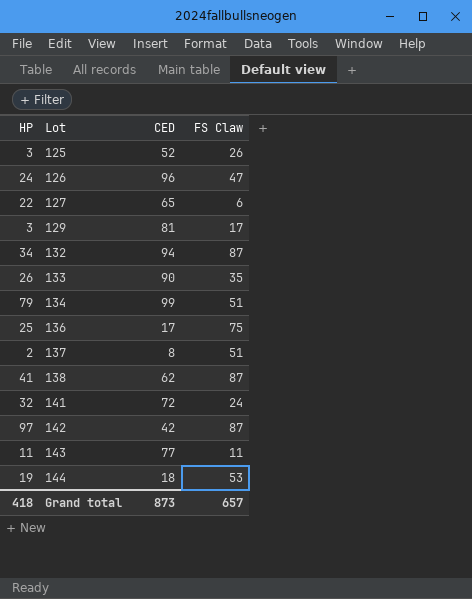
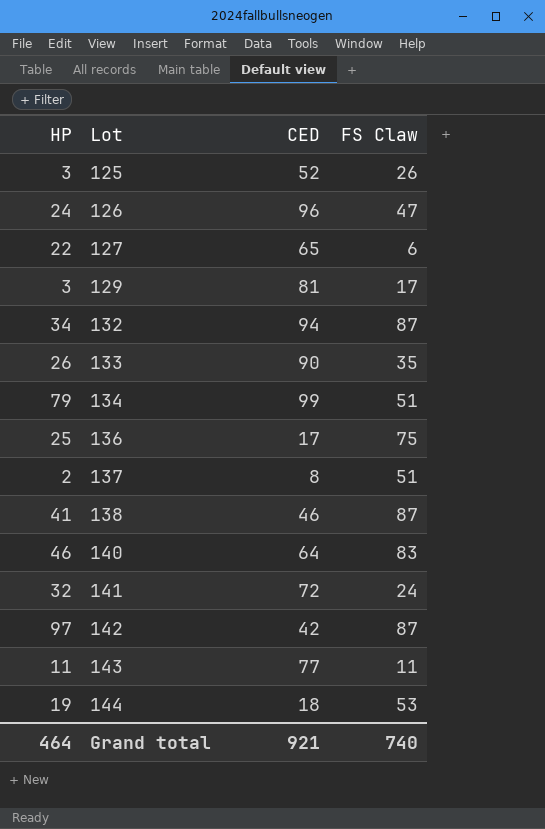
138 | CED: 62 -> 46
row 140: none -> 46 | 64 | 83
Grand total | HP: 418 -> 464
Grand total | CED: 873 -> 921
Grand total | FS Claw: 657 -> 740

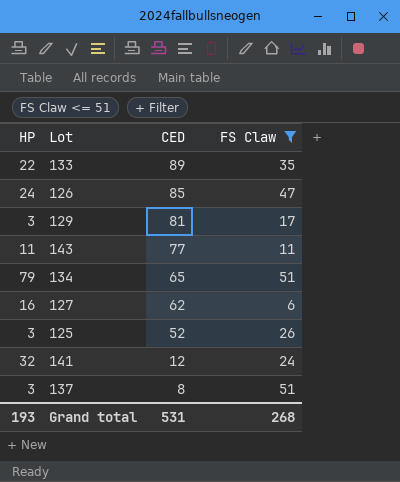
filter: none -> FS Claw <= 51
row order: Lot ascending -> CED descending
133 | HP: 26 -> 22
133 | CED: 90 -> 89
126 | CED: 96 -> 85
134 | CED: 99 -> 65
127 | HP: 22 -> 16
127 | CED: 65 -> 62
141 | CED: 72 -> 12
137 | HP: 2 -> 3
Grand total | HP: 464 -> 193
Grand total | CED: 921 -> 531
Grand total | FS Claw: 740 -> 268

